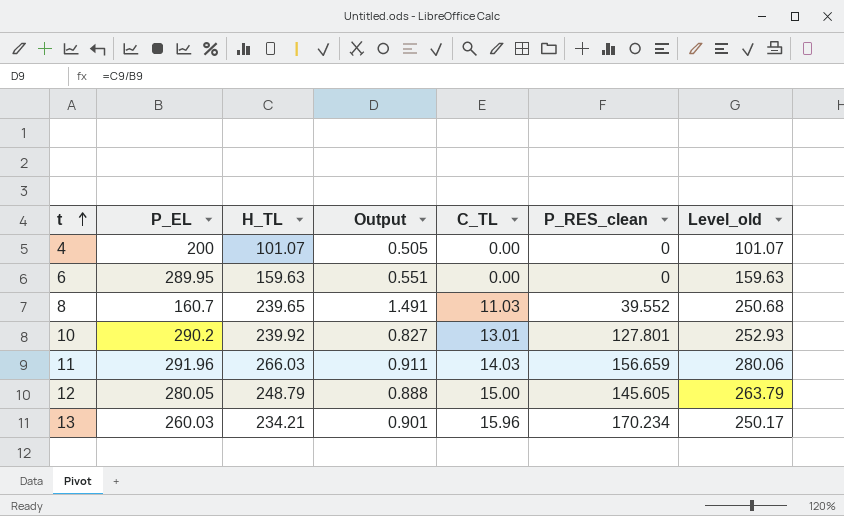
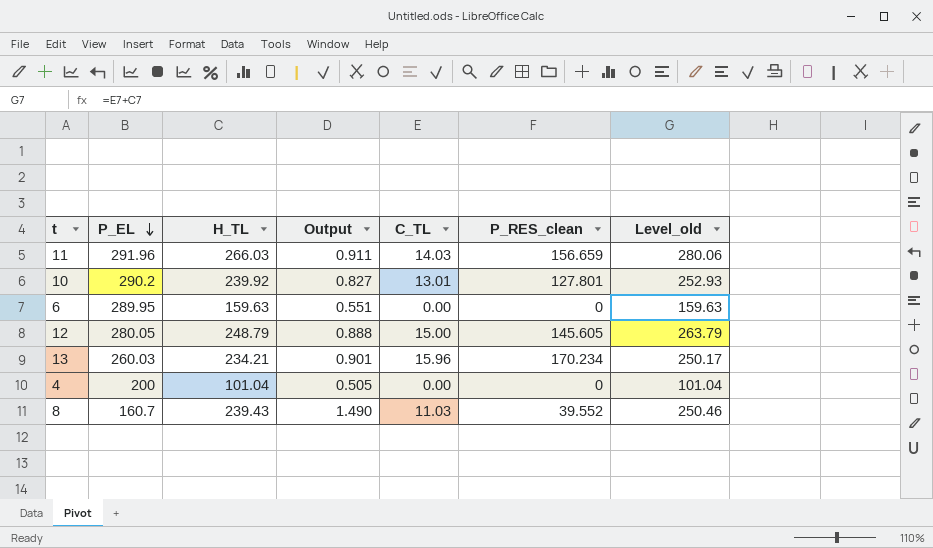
row order: t ascending -> P_EL descending
4 | H_TL: 101.07 -> 101.04
4 | Level_old: 101.07 -> 101.04
8 | H_TL: 239.65 -> 239.43
8 | Output: 1.491 -> 1.490
8 | Level_old: 250.68 -> 250.46

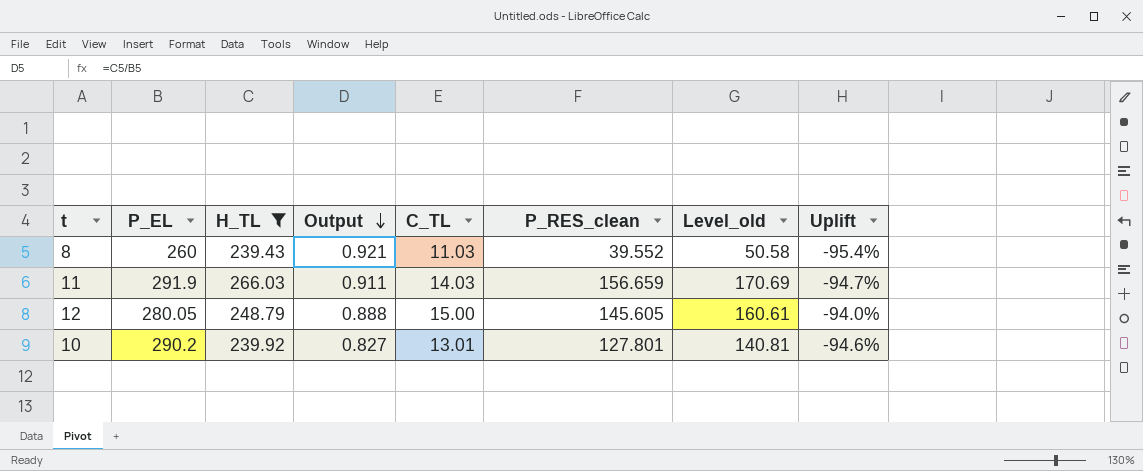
filter: none -> H_TL >= 239.43
row order: P_EL descending -> Output descending
column Level_old | formula: [H_TL] + [C_TL] -> [C_TL] + [P_RES_clean]
column Uplift | formula: none -> ([C_TL] - [H_TL]) / [H_TL]
8 | P_EL: 160.7 -> 260
8 | Output: 1.490 -> 0.921
11 | P_EL: 291.96 -> 291.9

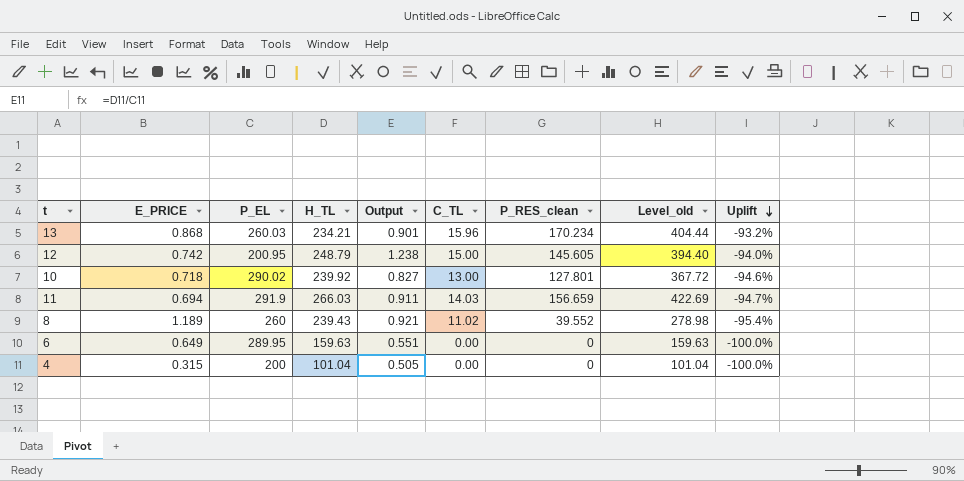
filter: H_TL >= 239.43 -> none
row order: Output descending -> Uplift descending
column E_PRICE | position: none -> 2
column Level_old | formula: [C_TL] + [P_RES_clean] -> [H_TL] + [P_RES_clean]
12 | P_EL: 280.05 -> 200.95
12 | Output: 0.888 -> 1.238
10 | P_EL: 290.2 -> 290.02
10 | C_TL: 13.01 -> 13.00
8 | C_TL: 11.03 -> 11.02

